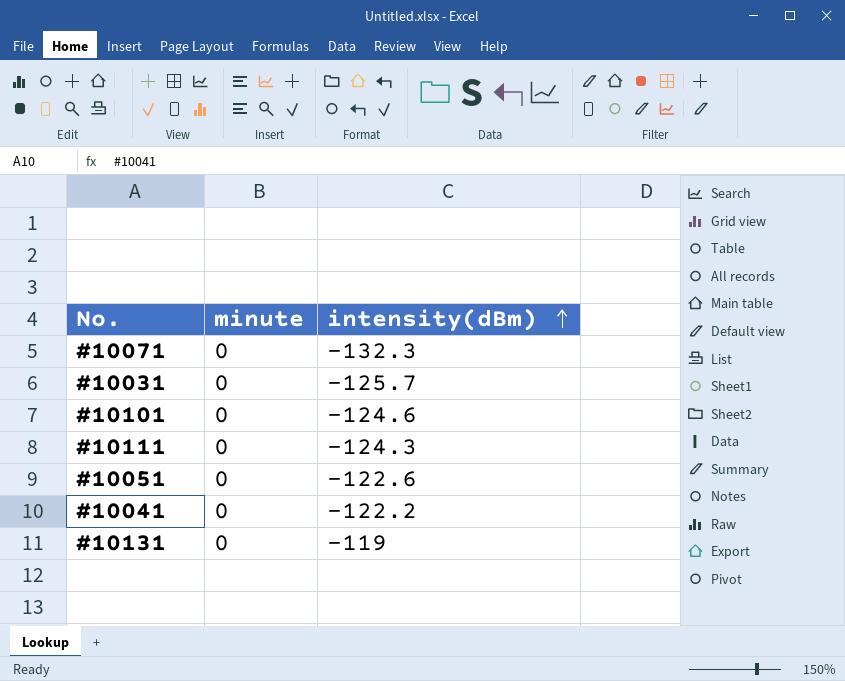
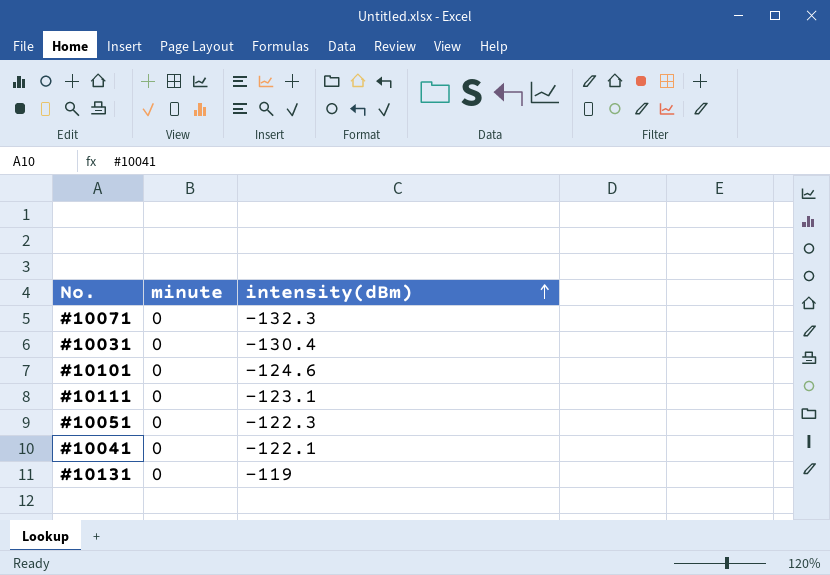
#10031 | intensity(dBm): -125.7 -> -130.4
#10111 | intensity(dBm): -124.3 -> -123.1
#10051 | intensity(dBm): -122.6 -> -122.3
#10041 | intensity(dBm): -122.2 -> -122.1

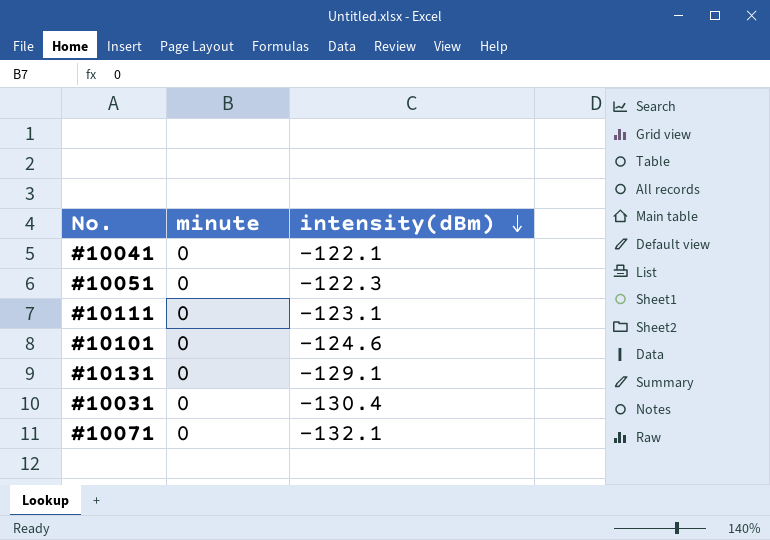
row order: intensity(dBm) ascending -> intensity(dBm) descending
#10131 | intensity(dBm): -119 -> -129.1
#10071 | intensity(dBm): -132.3 -> -132.1

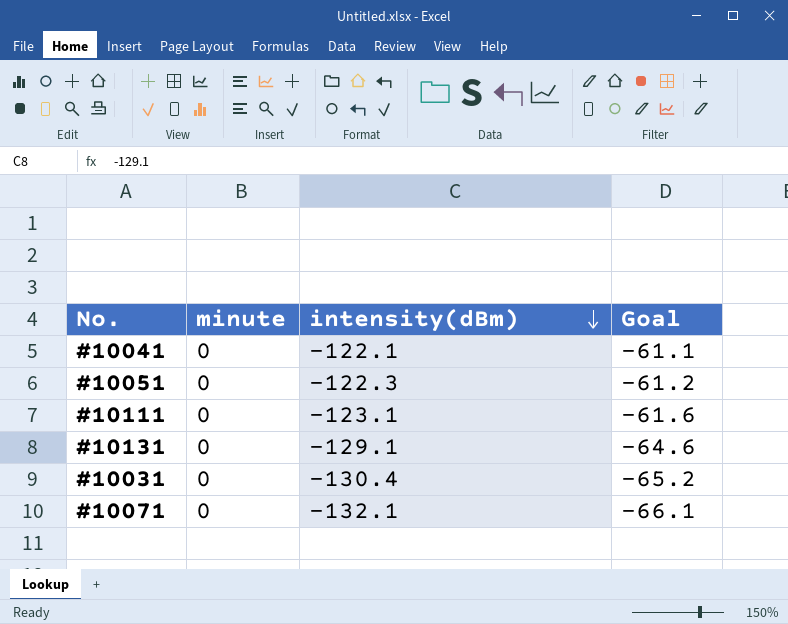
column Goal | formula: none -> [intensity(dBm)] * 0.5
row #10101: 0 | -124.6 -> none

